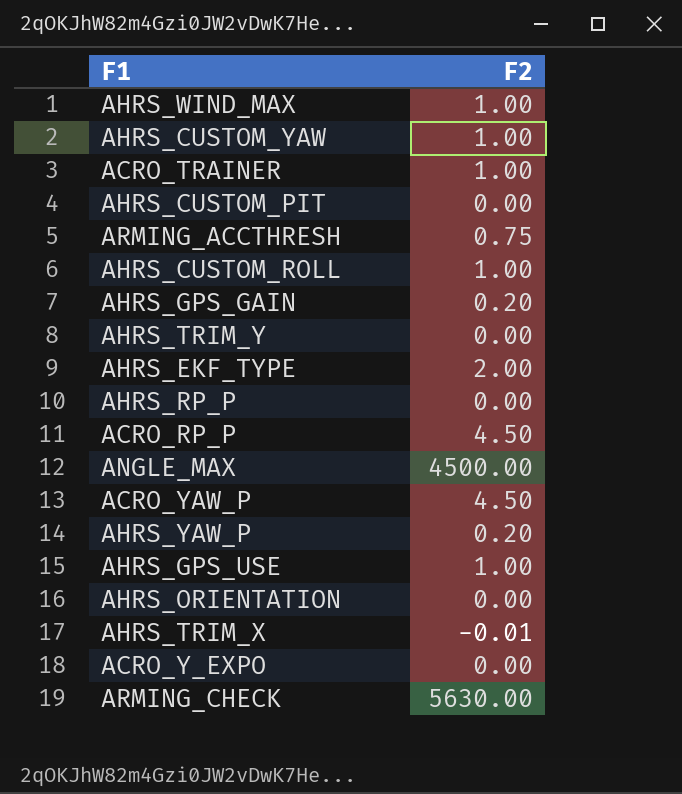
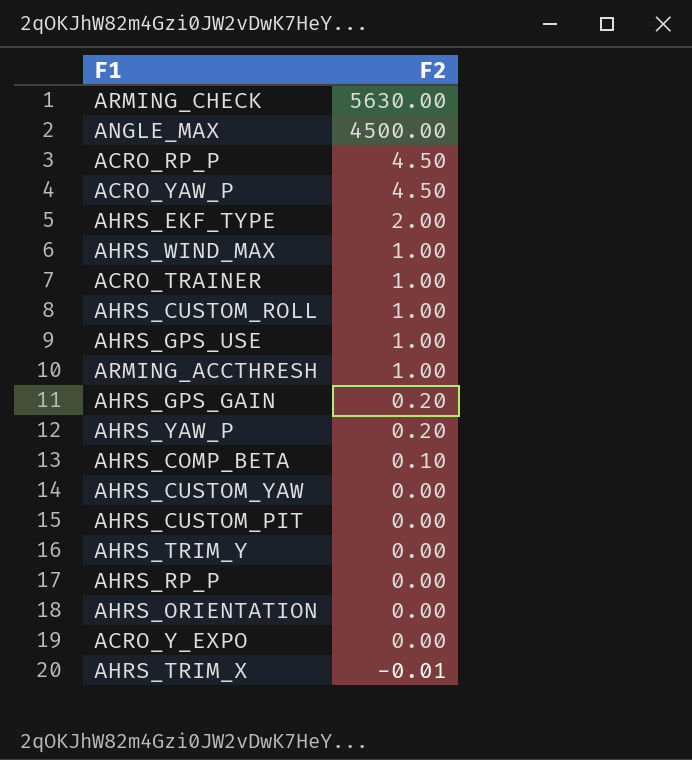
row order: none -> F2 descending
ARMING_ACCTHRESH | F2: 0.75 -> 1.00
row AHRS_COMP_BETA: none -> 0.10
AHRS_CUSTOM_YAW | F2: 1.00 -> 0.00

